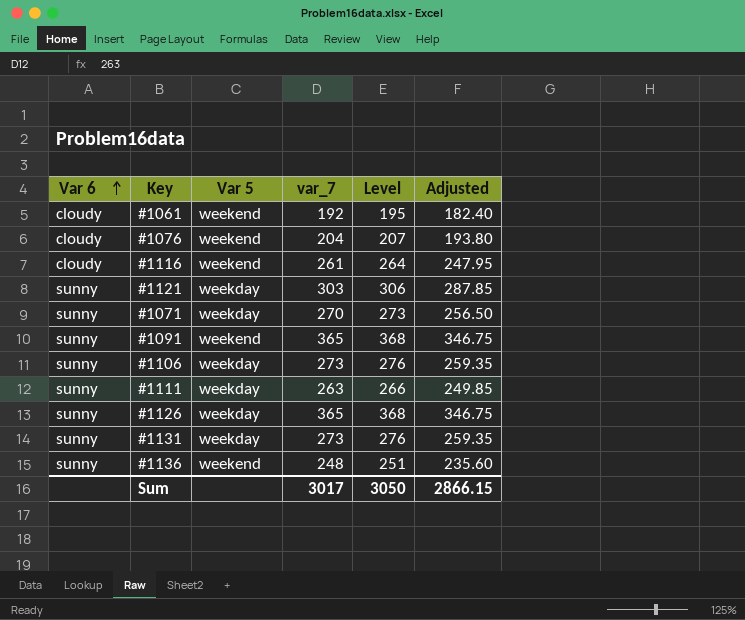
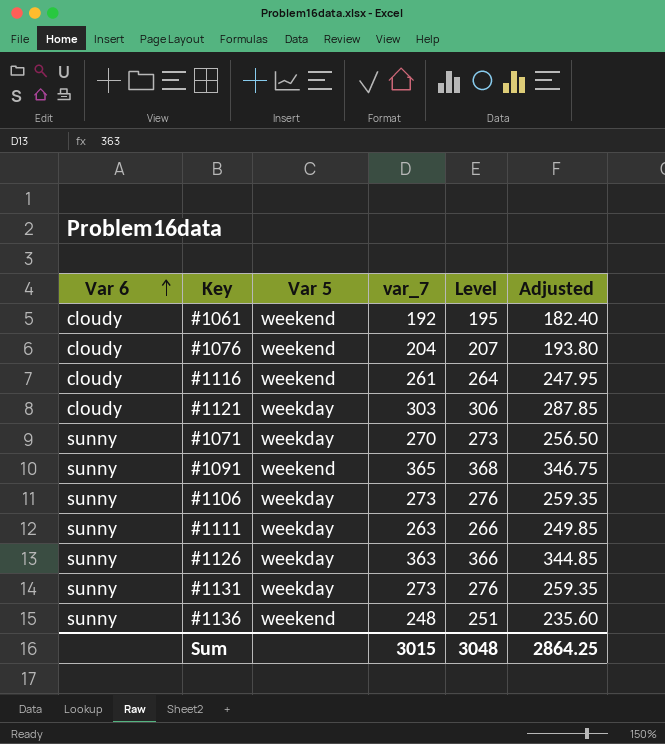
#1121 | Var 6: sunny -> cloudy
#1126 | var_7: 365 -> 363
#1126 | Level: 368 -> 366
#1126 | Adjusted: 346.75 -> 344.85
Sum | var_7: 3017 -> 3015
Sum | Level: 3050 -> 3048
Sum | Adjusted: 2866.15 -> 2864.25

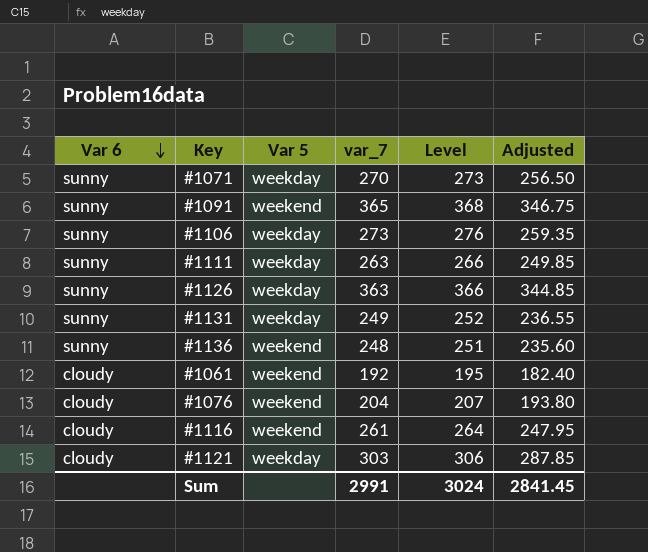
row order: Var 6 ascending -> Var 6 descending
#1131 | var_7: 273 -> 249
#1131 | Level: 276 -> 252
#1131 | Adjusted: 259.35 -> 236.55
Sum | var_7: 3015 -> 2991
Sum | Level: 3048 -> 3024
Sum | Adjusted: 2864.25 -> 2841.45

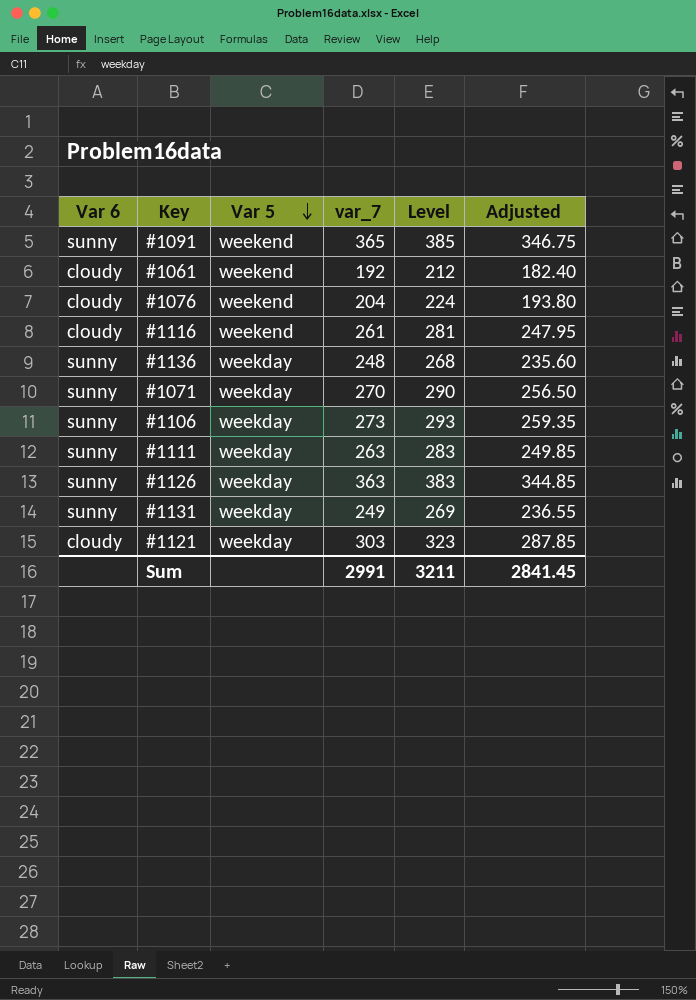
row order: Var 6 descending -> Var 5 descending
column Level | formula: [var_7] + 3 -> [var_7] + 20
#1136 | Var 5: weekend -> weekday
Sum | Level: 3024 -> 3211

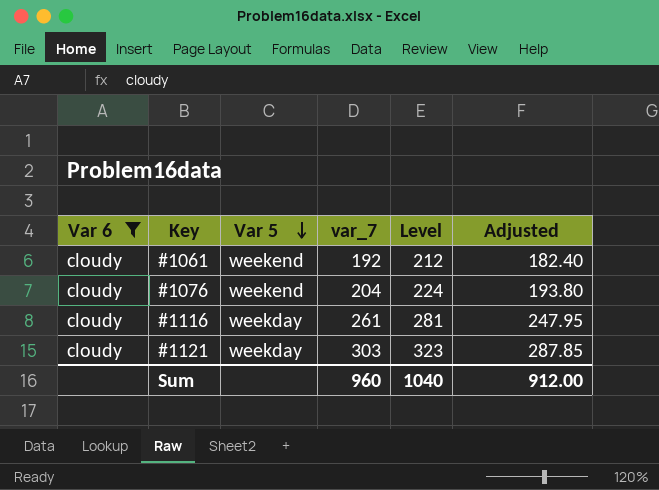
filter: none -> Var 6 = cloudy
#1116 | Var 5: weekend -> weekday
Sum | var_7: 2991 -> 960
Sum | Level: 3211 -> 1040
Sum | Adjusted: 2841.45 -> 912.00

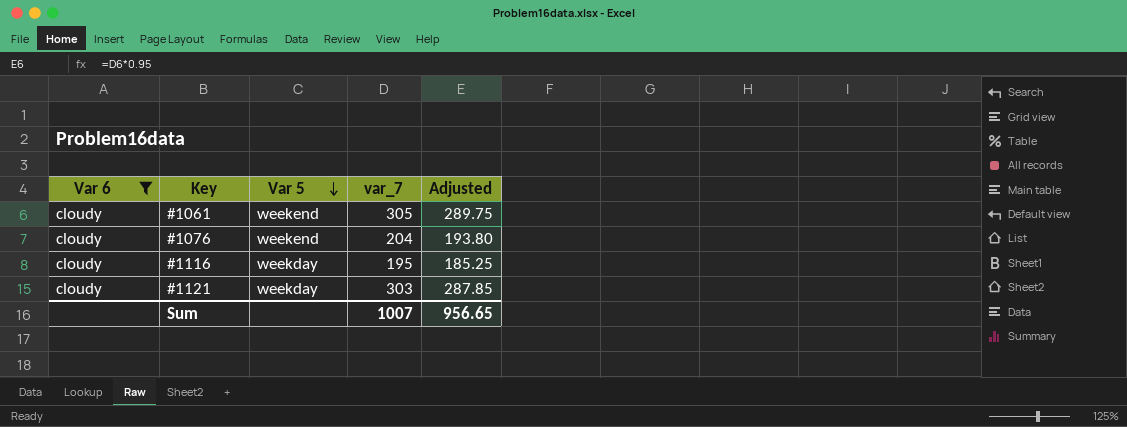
column Level | formula: [var_7] + 20 -> none
#1061 | var_7: 192 -> 305
#1061 | Adjusted: 182.40 -> 289.75
#1116 | var_7: 261 -> 195
#1116 | Adjusted: 247.95 -> 185.25
Sum | var_7: 960 -> 1007
Sum | Adjusted: 912.00 -> 956.65

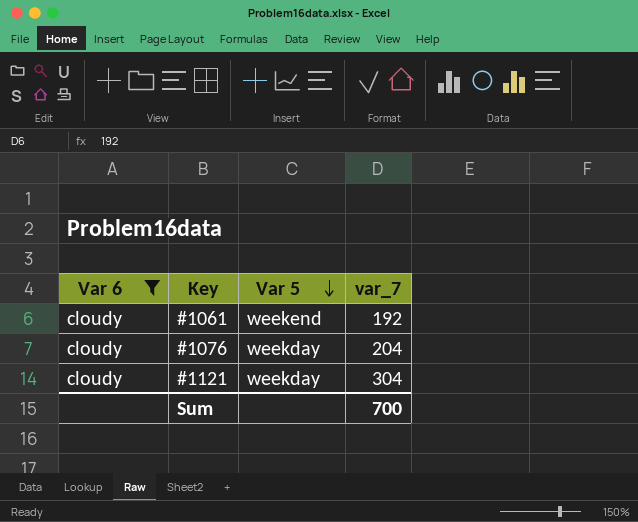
column Adjusted | formula: [var_7] * 0.95 -> none
row #1116: cloudy | weekday | 195 | 185.25 -> none
#1061 | var_7: 305 -> 192
#1076 | Var 5: weekend -> weekday
#1121 | var_7: 303 -> 304
Sum | var_7: 1007 -> 700

